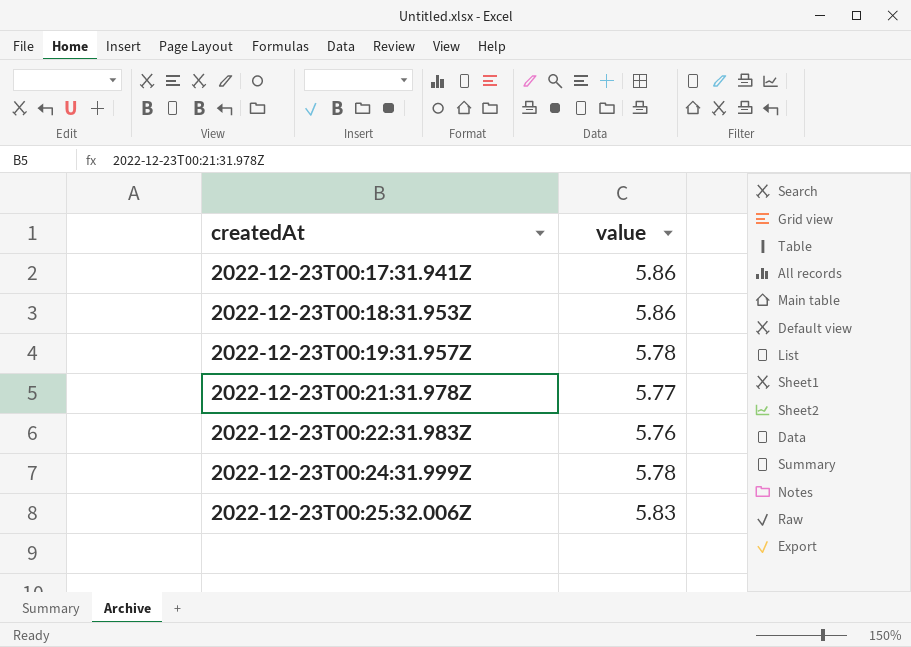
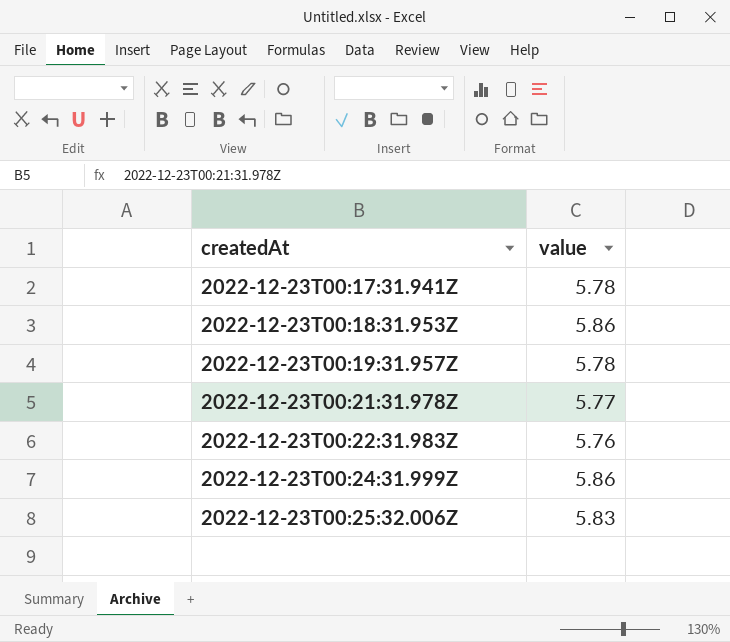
2022-12-23T00:17:31.941Z | value: 5.86 -> 5.78
2022-12-23T00:24:31.999Z | value: 5.78 -> 5.86

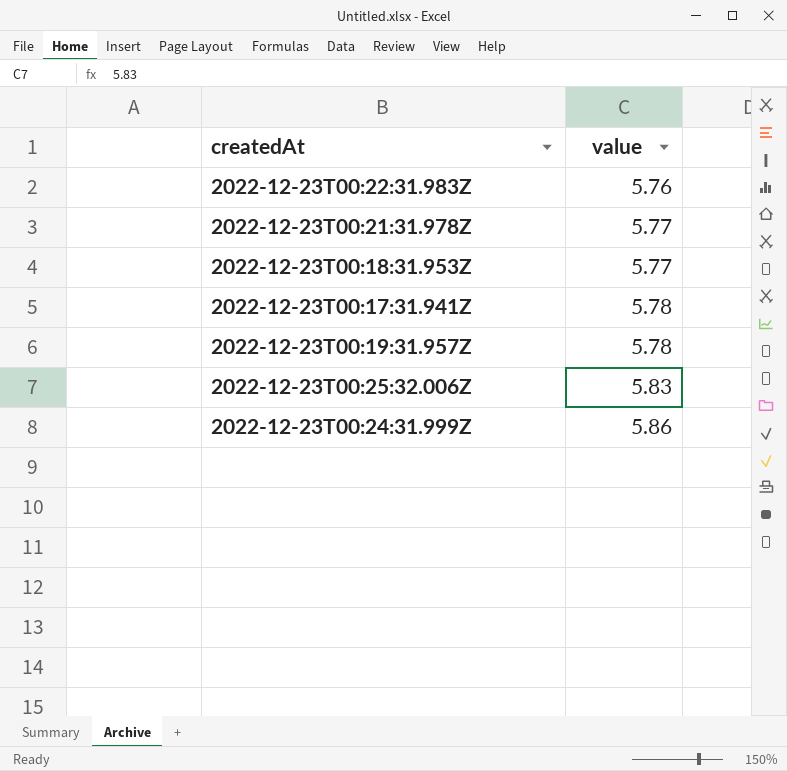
row order: createdAt ascending -> value ascending
2022-12-23T00:18:31.953Z | value: 5.86 -> 5.77

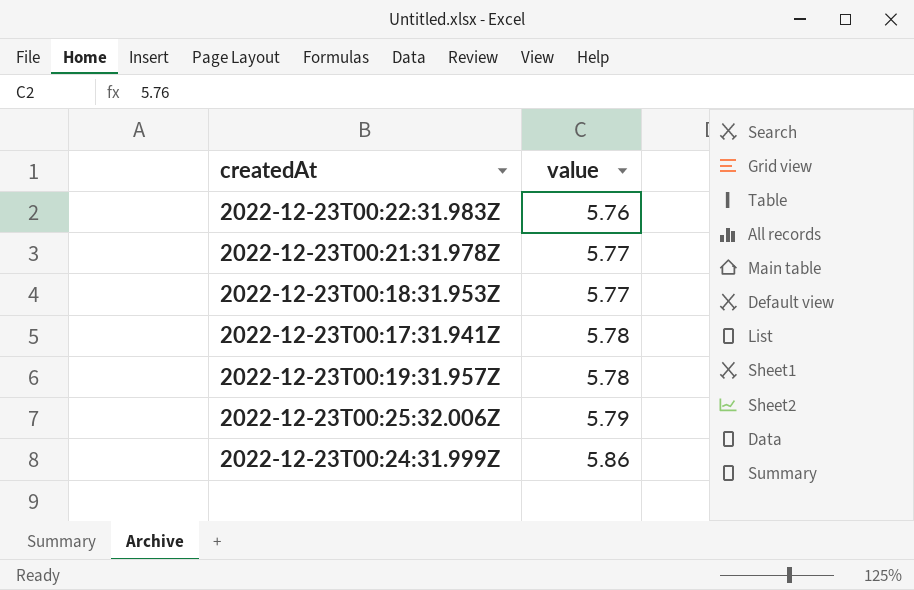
2022-12-23T00:25:32.006Z | value: 5.83 -> 5.79

